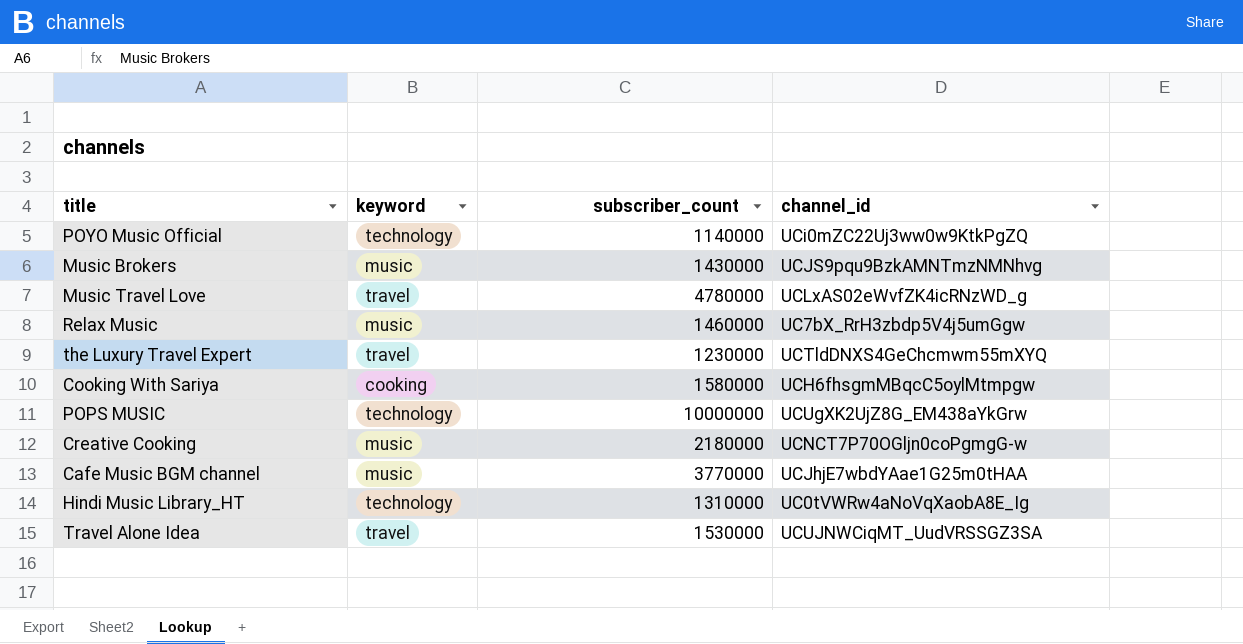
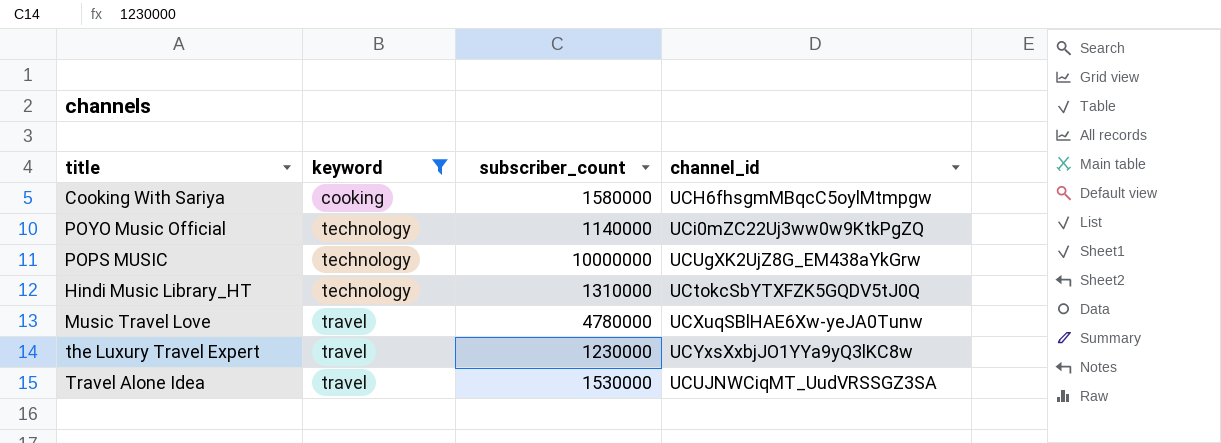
filter: none -> keyword != music
row order: none -> keyword ascending
Hindi Music Library_HT | channel_id: UC0tVWRw4aNoVqXaobA8E_Ig -> UCtokcSbYTXFZK5GQDV5tJ0Q
Music Travel Love | channel_id: UCLxAS02eWvfZK4icRNzWD_g -> UCXuqSBlHAE6Xw-yeJA0Tunw
the Luxury Travel Expert | channel_id: UCTldDNXS4GeChcmwm55mXYQ -> UCYxsXxbjJO1YYa9yQ3lKC8w

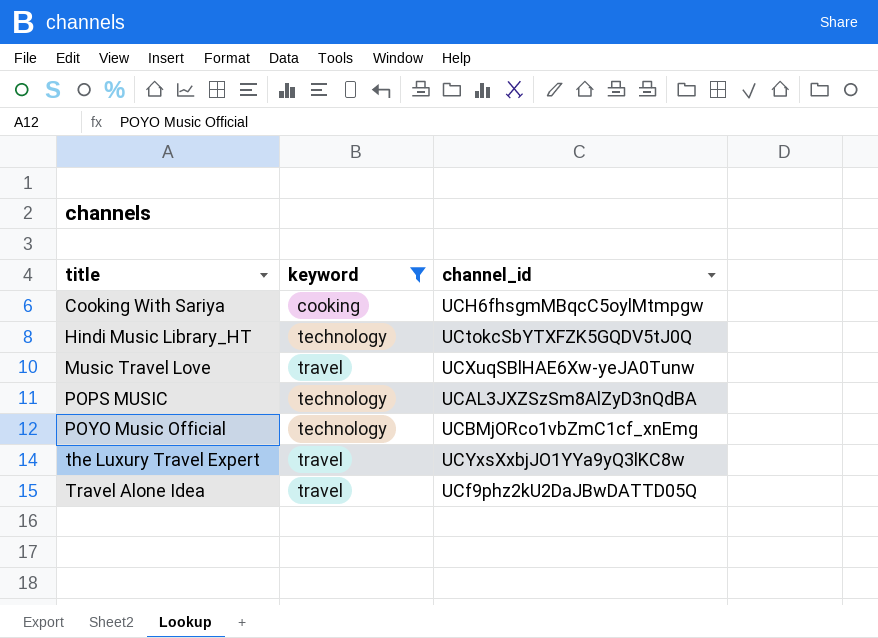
row order: keyword ascending -> title ascending
column subscriber_count | position: 3 -> none
POPS MUSIC | channel_id: UCUgXK2UjZ8G_EM438aYkGrw -> UCAL3JXZSzSm8AlZyD3nQdBA
POYO Music Official | channel_id: UCi0mZC22Uj3ww0w9KtkPgZQ -> UCBMjORco1vbZmC1cf_xnEmg
Travel Alone Idea | channel_id: UCUJNWCiqMT_UudVRSSGZ3SA -> UCf9phz2kU2DaJBwDATTD05Q

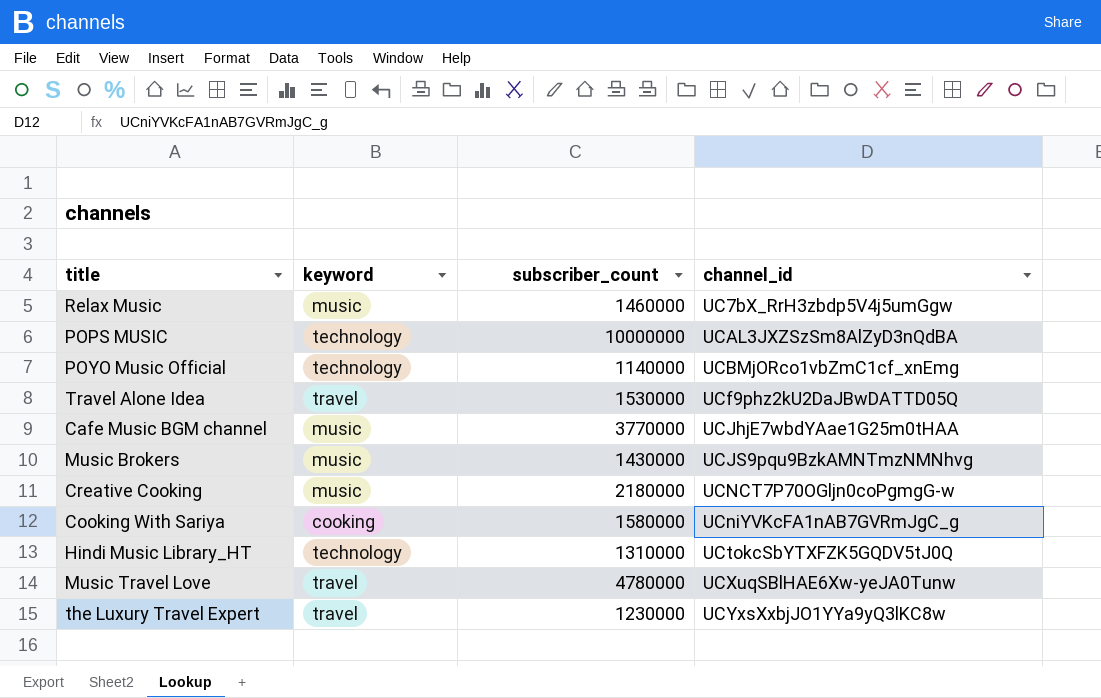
filter: keyword != music -> none
row order: title ascending -> channel_id ascending
column subscriber_count | position: none -> 3
Cooking With Sariya | channel_id: UCH6fhsgmMBqcC5oylMtmpgw -> UCniYVKcFA1nAB7GVRmJgC_g

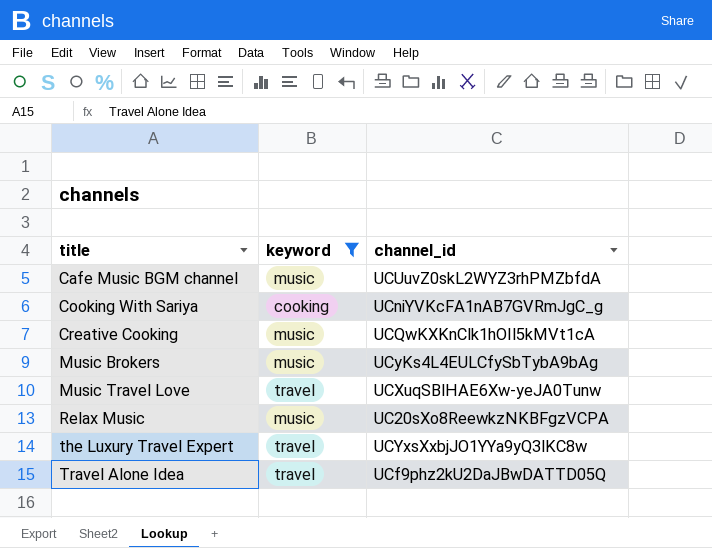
filter: none -> keyword != technology
row order: channel_id ascending -> title ascending
column subscriber_count | position: 3 -> none
Cafe Music BGM channel | channel_id: UCJhjE7wbdYAae1G25m0tHAA -> UCUuvZ0skL2WYZ3rhPMZbfdA
Creative Cooking | channel_id: UCNCT7P70OGljn0coPgmgG-w -> UCQwKXKnClk1hOIl5kMVt1cA
Music Brokers | channel_id: UCJS9pqu9BzkAMNTmzNMNhvg -> UCyKs4L4EULCfySbTybA9bAg
Relax Music | channel_id: UC7bX_RrH3zbdp5V4j5umGgw -> UC20sXo8ReewkzNKBFgzVCPA

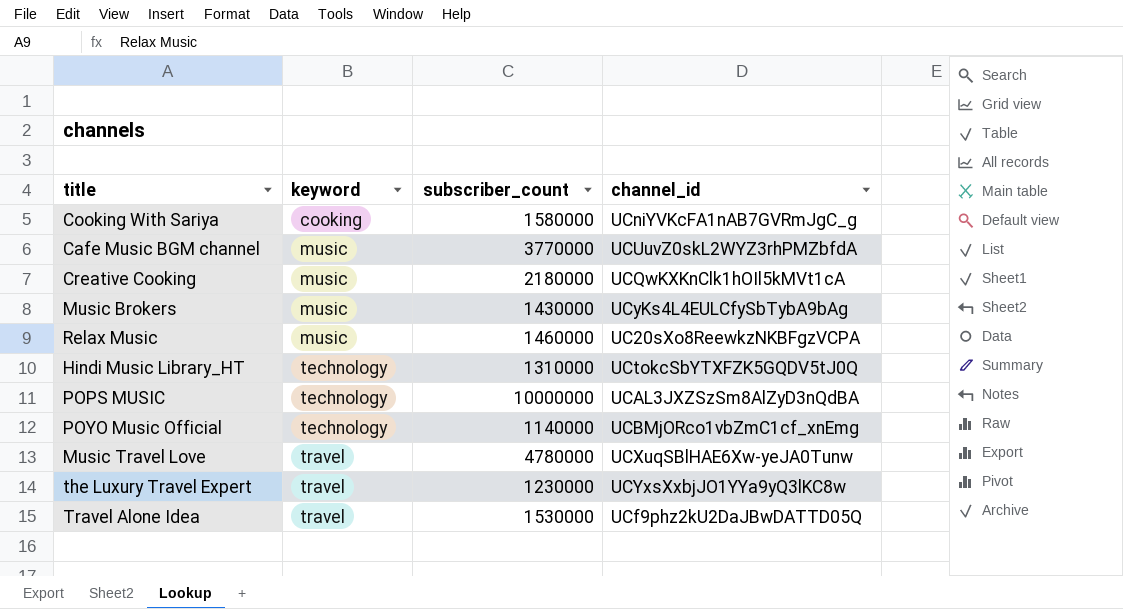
filter: keyword != technology -> none
row order: title ascending -> keyword ascending
column subscriber_count | position: none -> 3

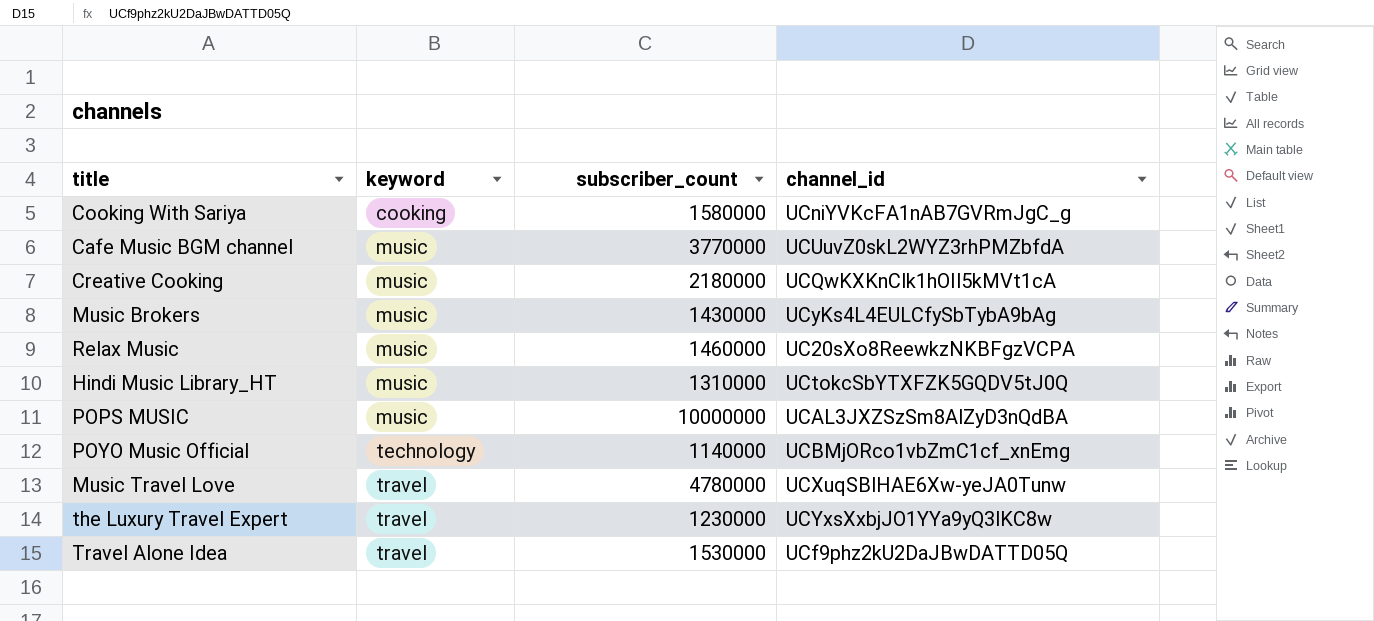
Hindi Music Library_HT | keyword: technology -> music
POPS MUSIC | keyword: technology -> music

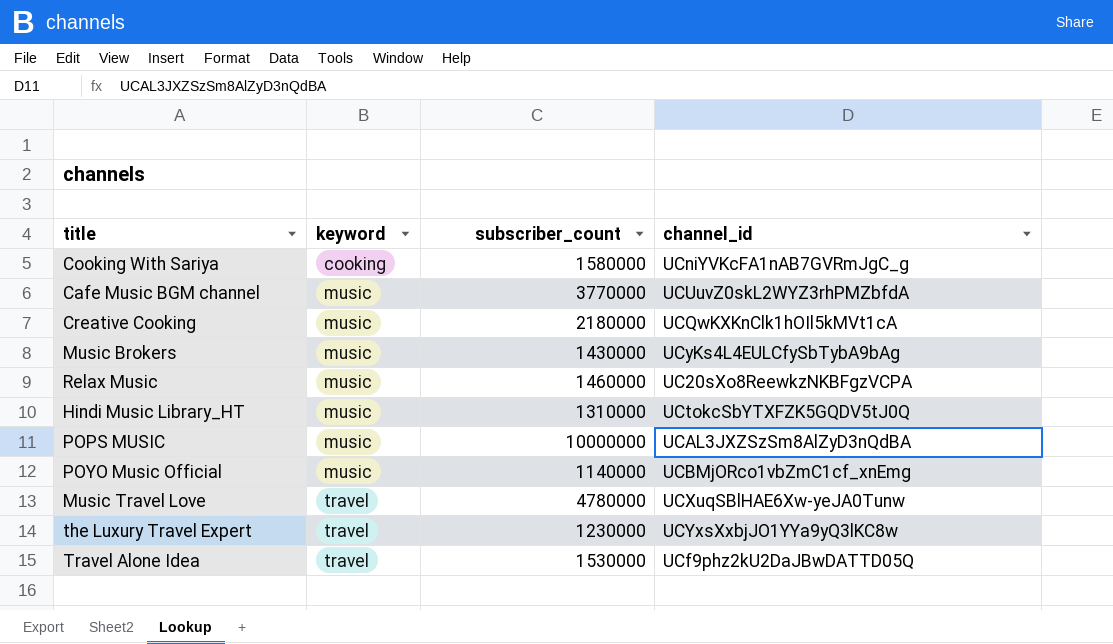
POYO Music Official | keyword: technology -> music

